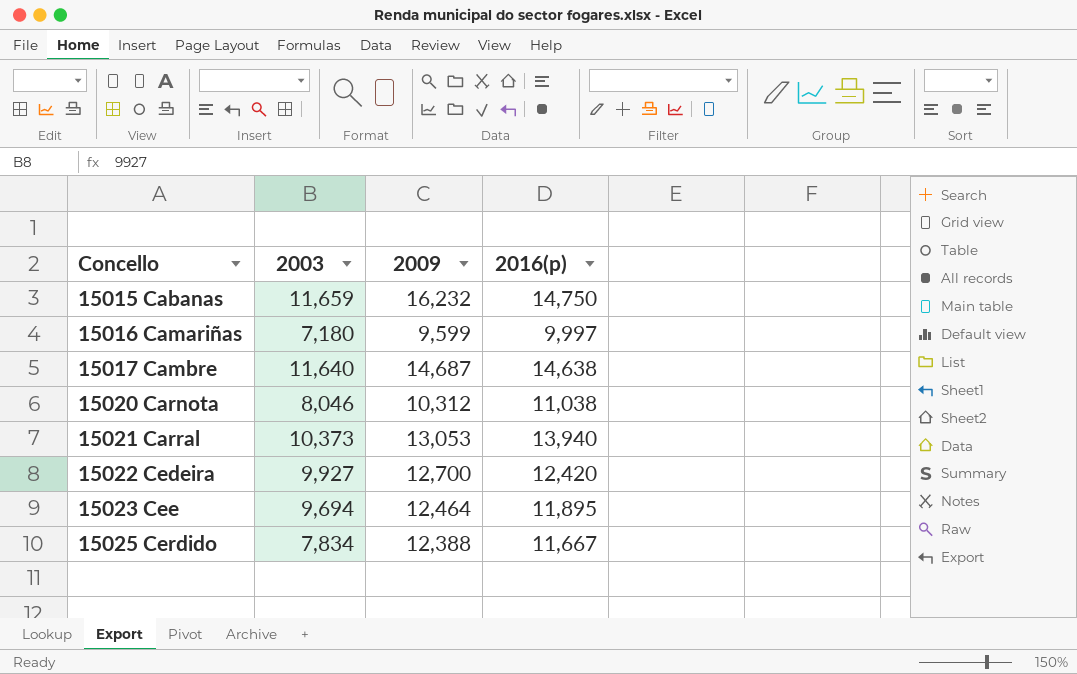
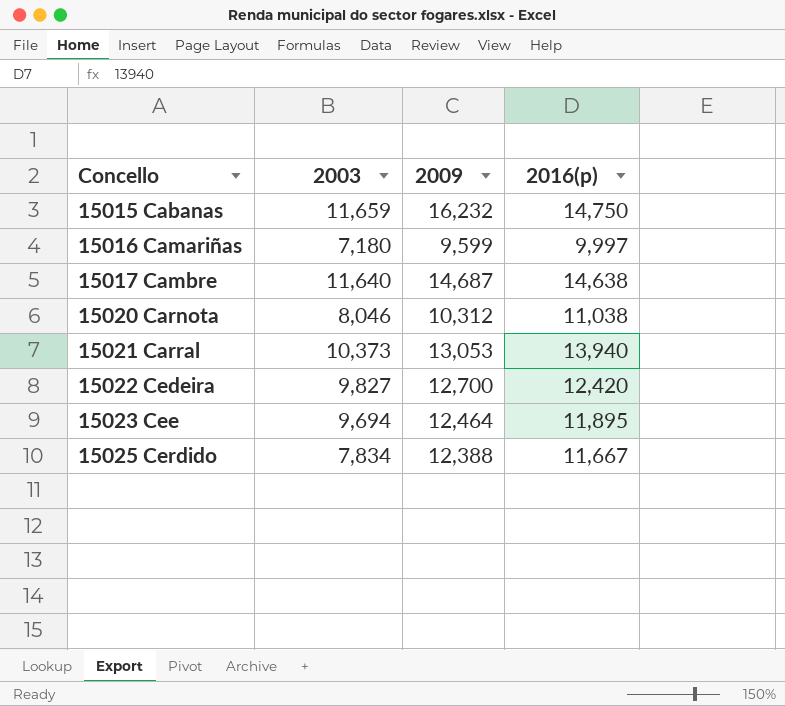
15022 Cedeira | 2003: 9,927 -> 9,827

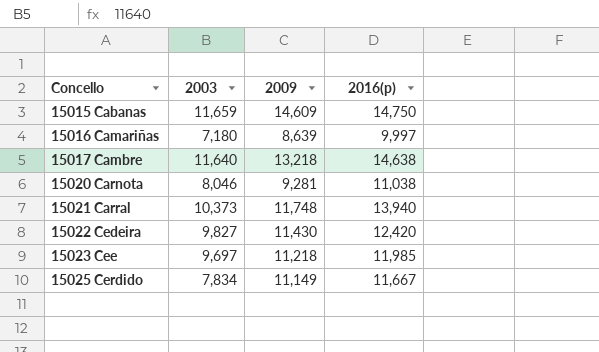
15015 Cabanas | 2009: 16,232 -> 14,609
15016 Camariñas | 2009: 9,599 -> 8,639
15017 Cambre | 2009: 14,687 -> 13,218
15020 Carnota | 2009: 10,312 -> 9,281
15021 Carral | 2009: 13,053 -> 11,748
15022 Cedeira | 2009: 12,700 -> 11,430
15023 Cee | 2003: 9,694 -> 9,697
15023 Cee | 2009: 12,464 -> 11,218
15023 Cee | 2016(p): 11,895 -> 11,985
15025 Cerdido | 2009: 12,388 -> 11,149

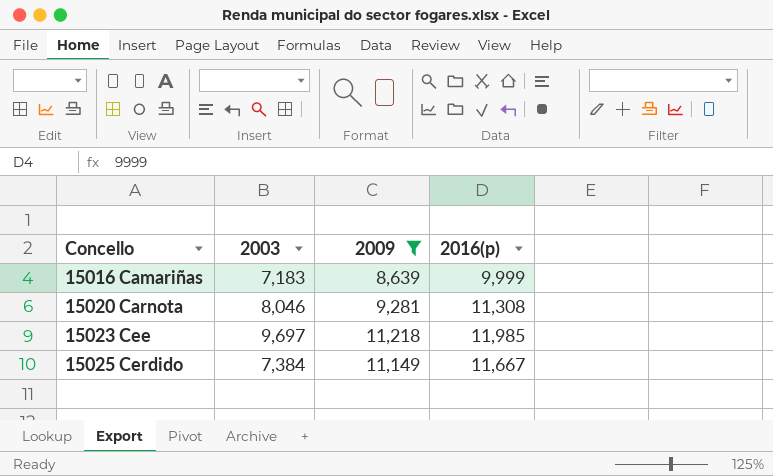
filter: none -> 2009 <= 11,218
15016 Camariñas | 2003: 7,180 -> 7,183
15016 Camariñas | 2016(p): 9,997 -> 9,999
15020 Carnota | 2016(p): 11,038 -> 11,308
15025 Cerdido | 2003: 7,834 -> 7,384

